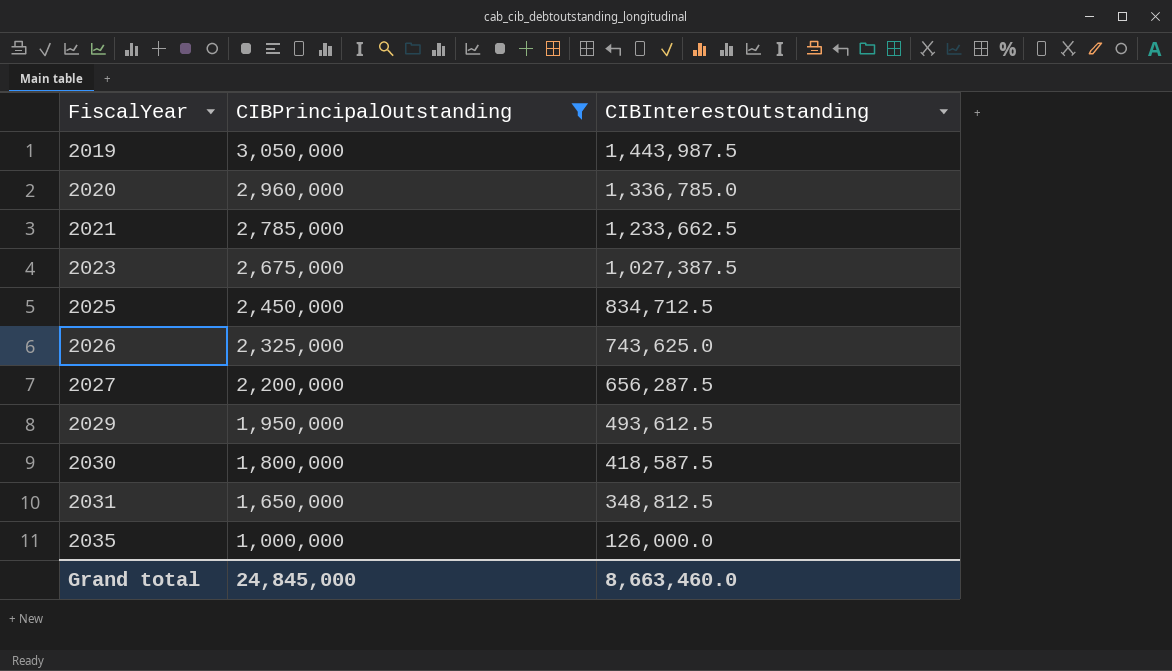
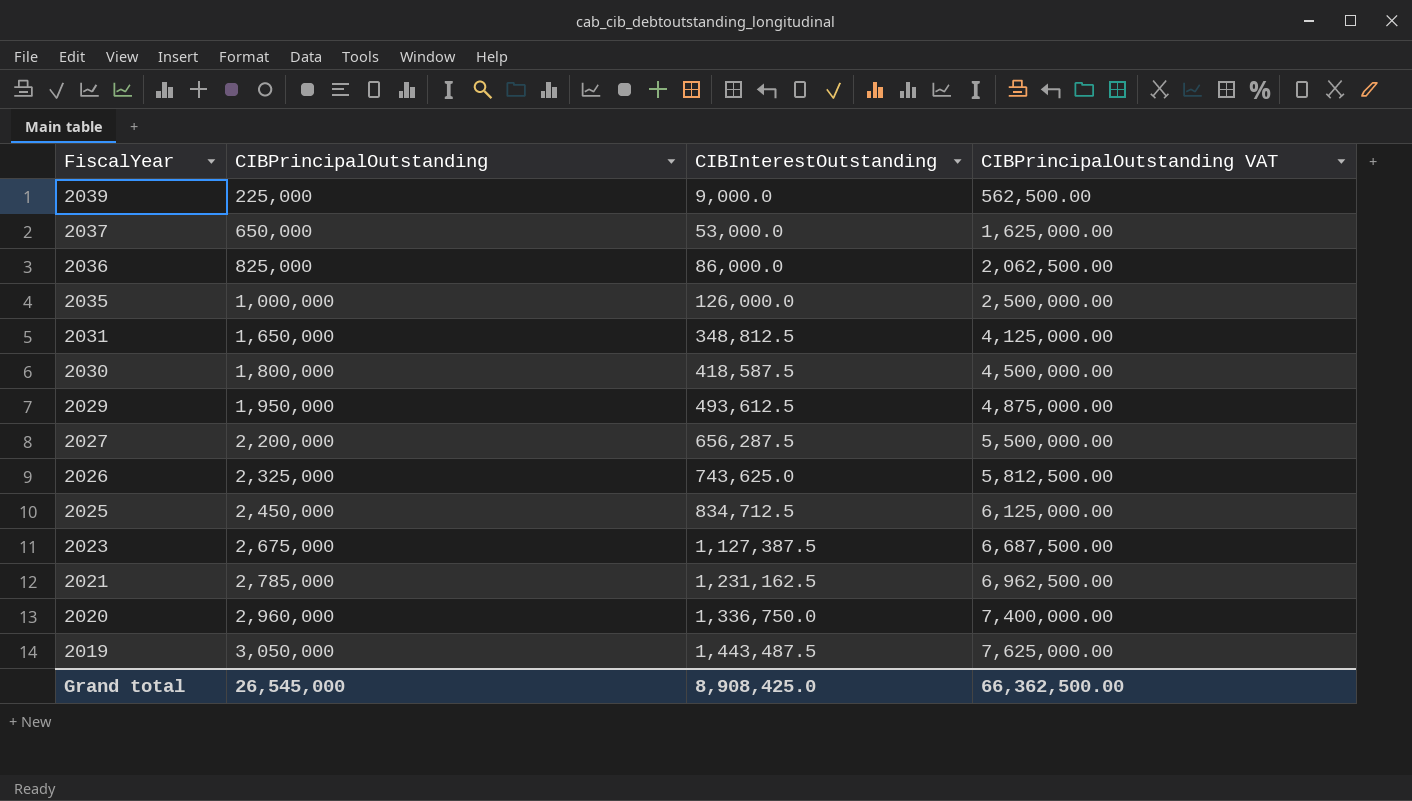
filter: CIBPrincipalOutstanding >= 1,000,000 -> none
row order: FiscalYear ascending -> FiscalYear descending
column CIBPrincipalOutstanding VAT | formula: none -> [CIBPrincipalOutstanding] * 2.5
2023 | CIBInterestOutstanding: 1,027,387.5 -> 1,127,387.5
2021 | CIBInterestOutstanding: 1,233,662.5 -> 1,231,162.5
2020 | CIBInterestOutstanding: 1,336,785.0 -> 1,336,750.0
2019 | CIBInterestOutstanding: 1,443,987.5 -> 1,443,487.5
Grand total | CIBPrincipalOutstanding: 24,845,000 -> 26,545,000
Grand total | CIBInterestOutstanding: 8,663,460.0 -> 8,908,425.0

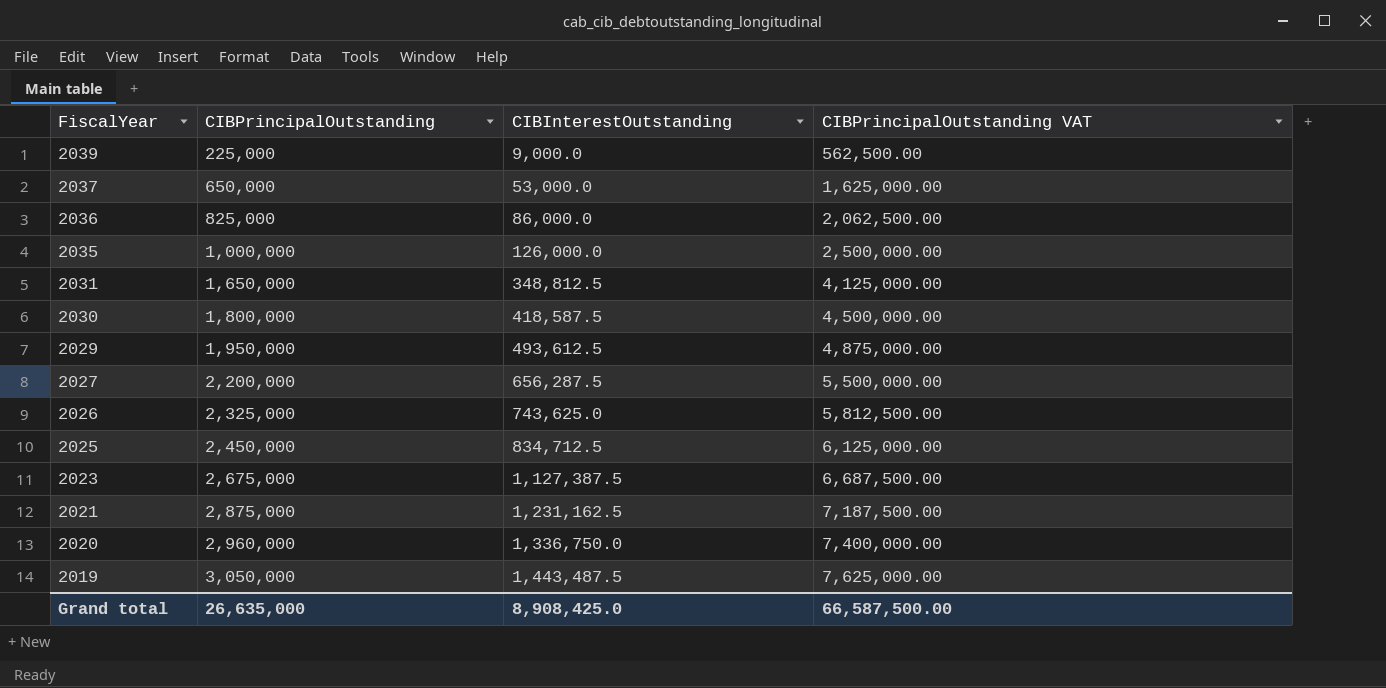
2021 | CIBPrincipalOutstanding: 2,785,000 -> 2,875,000
2021 | CIBPrincipalOutstanding VAT: 6,962,500.00 -> 7,187,500.00
Grand total | CIBPrincipalOutstanding: 26,545,000 -> 26,635,000
Grand total | CIBPrincipalOutstanding VAT: 66,362,500.00 -> 66,587,500.00

